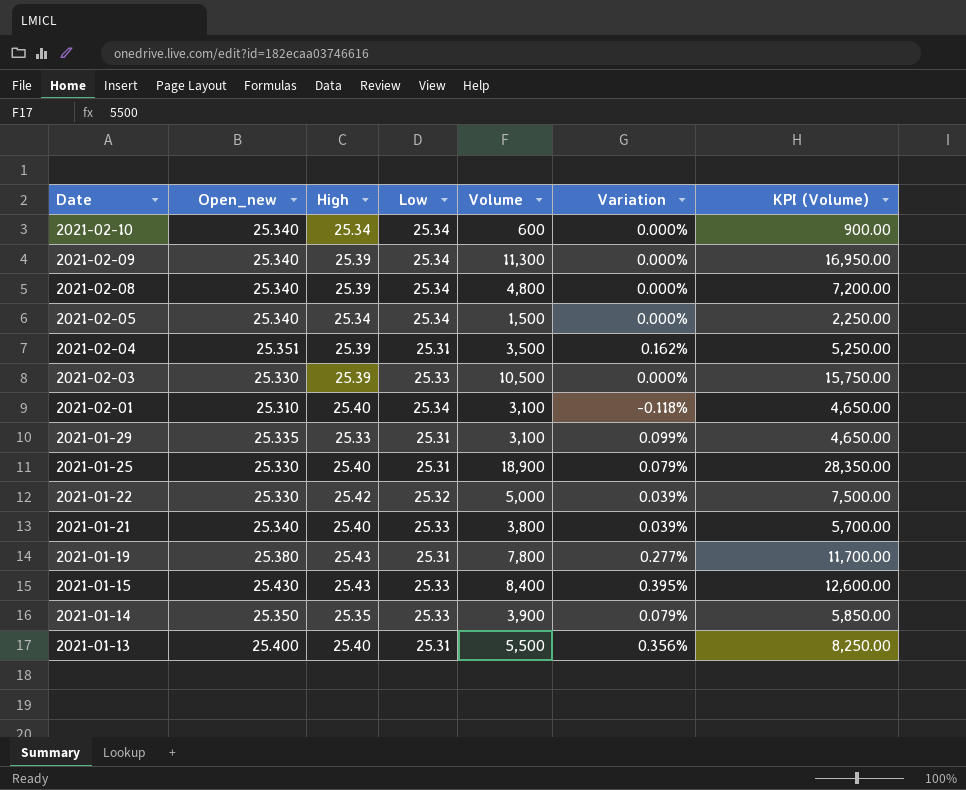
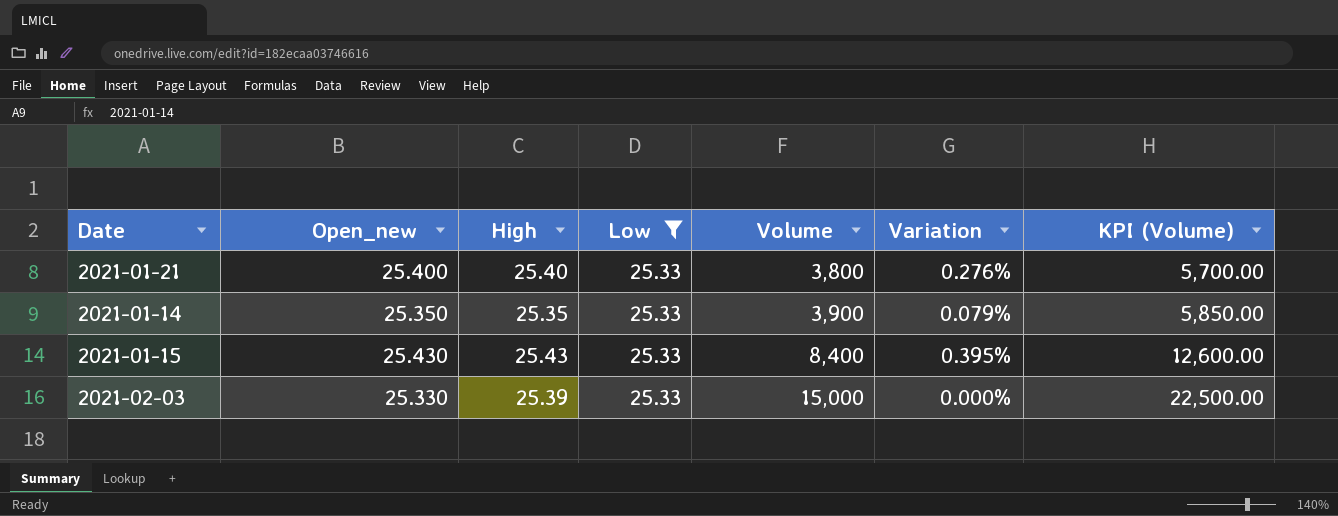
filter: none -> Low = 25.33
row order: Date descending -> Volume ascending
2021-01-21 | Open_new: 25.340 -> 25.400
2021-01-21 | Variation: 0.039% -> 0.276%
2021-02-03 | Volume: 10,500 -> 15,000
2021-02-03 | KPI (Volume): 15,750.00 -> 22,500.00

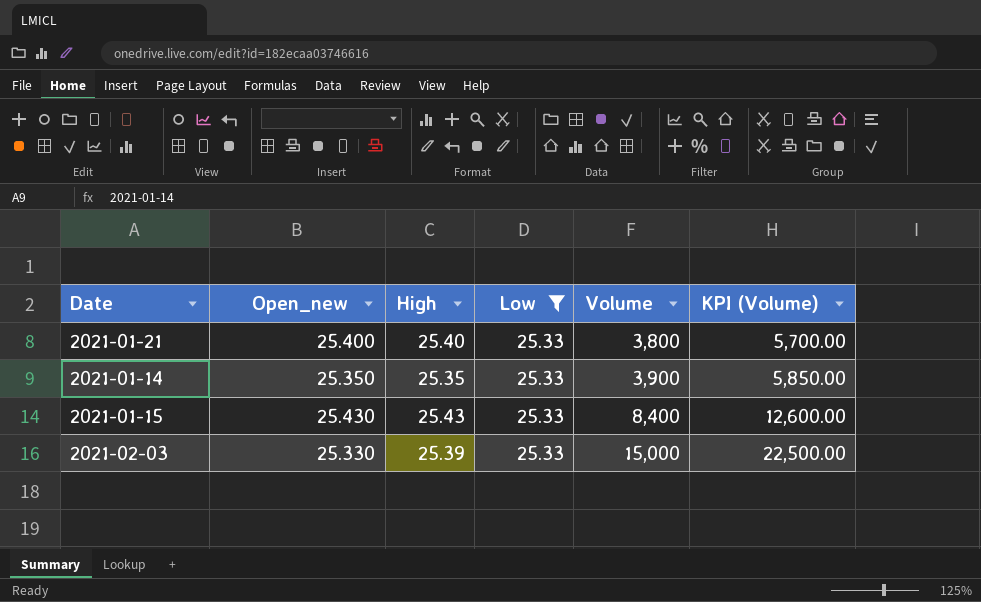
column Variation | formula: ([Open_new] - [Low]) / [Low] -> none

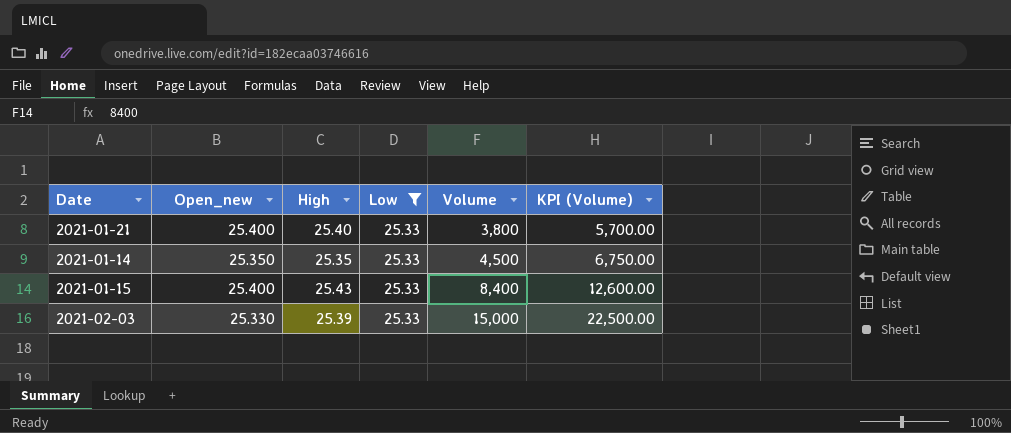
2021-01-14 | Volume: 3,900 -> 4,500
2021-01-14 | KPI (Volume): 5,850.00 -> 6,750.00
2021-01-15 | Open_new: 25.430 -> 25.400

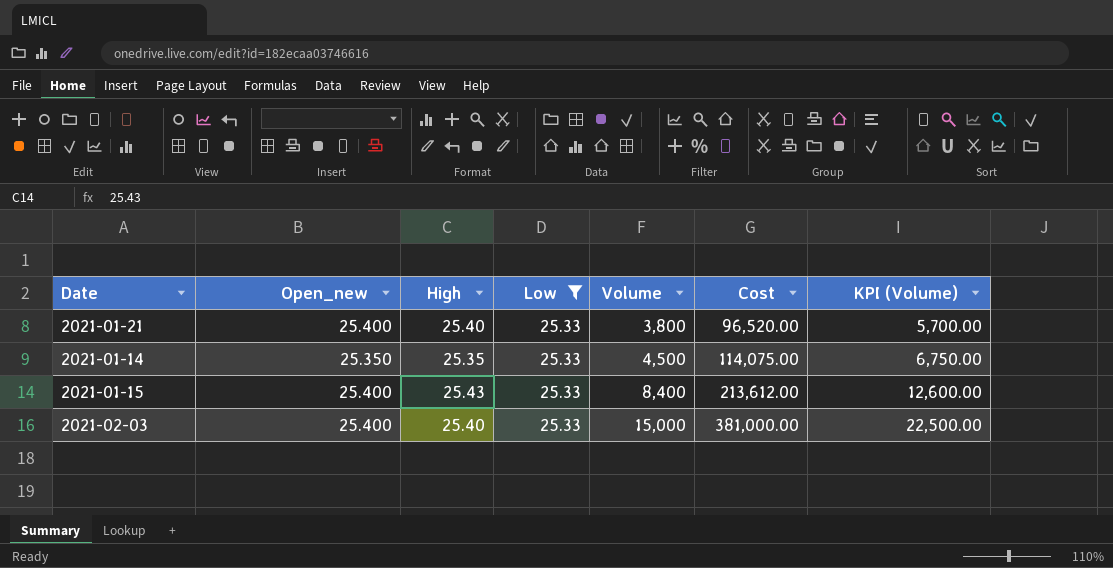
column Cost | formula: none -> [High] * [Volume]
2021-02-03 | Open_new: 25.330 -> 25.400
2021-02-03 | High: 25.39 -> 25.40

